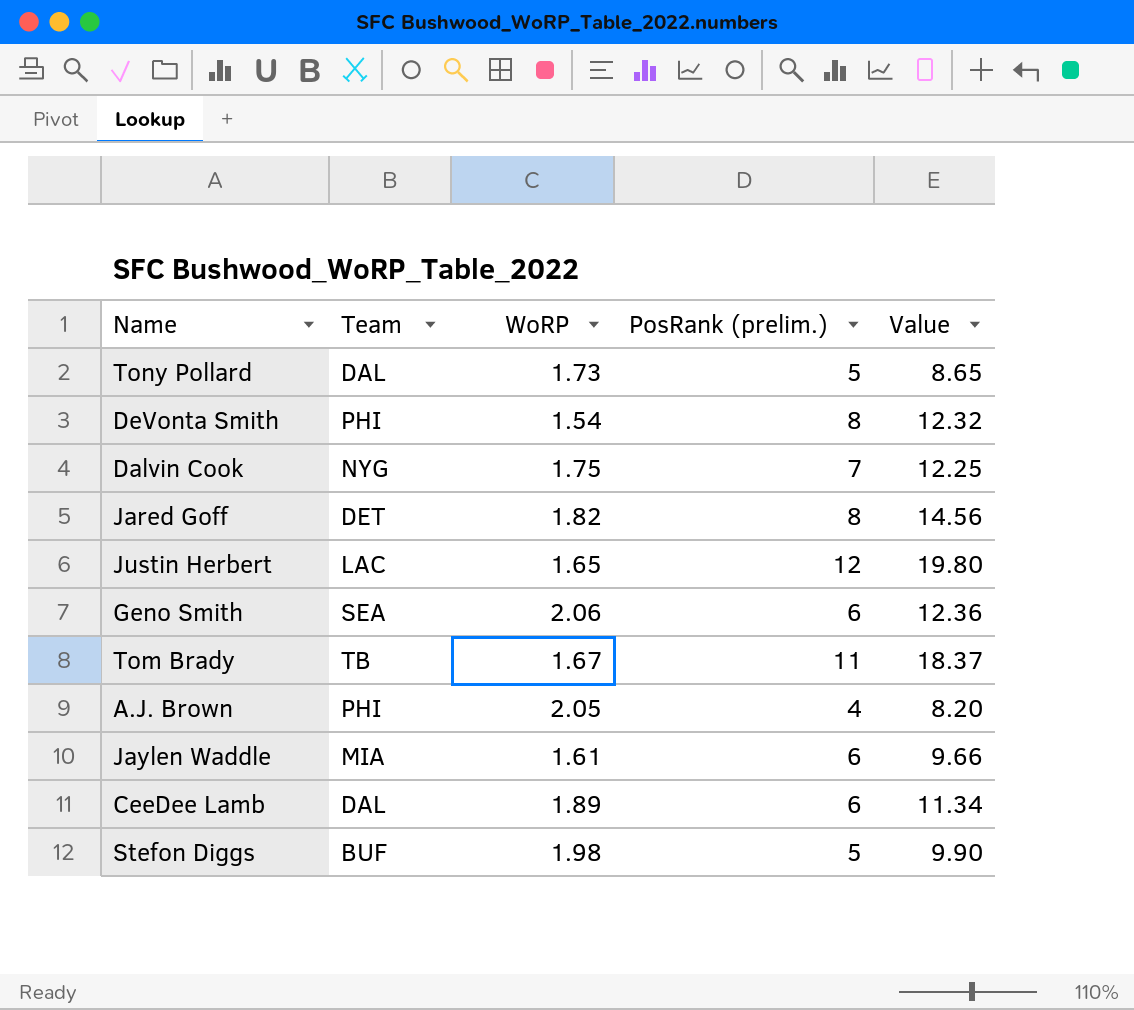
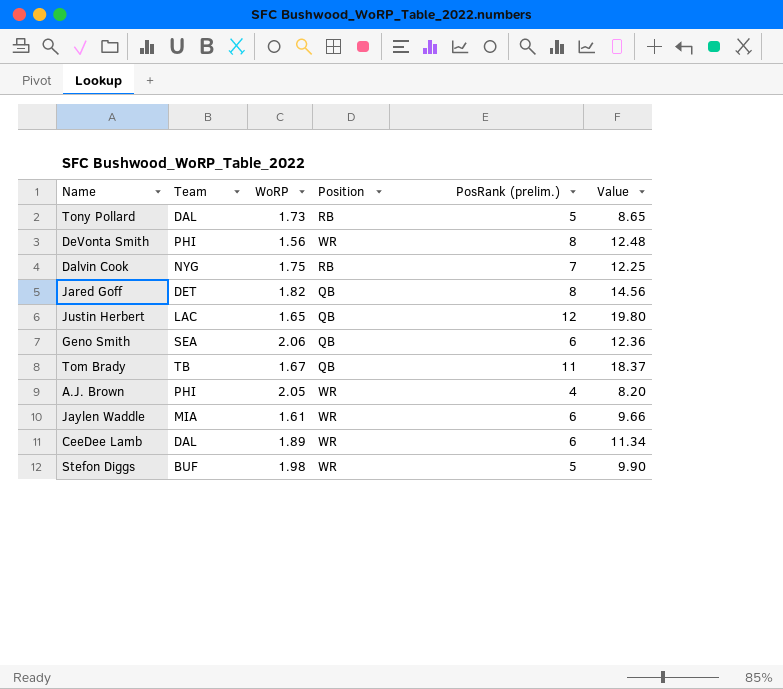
column Position | position: none -> 4
DeVonta Smith | WoRP: 1.54 -> 1.56
DeVonta Smith | Value: 12.32 -> 12.48

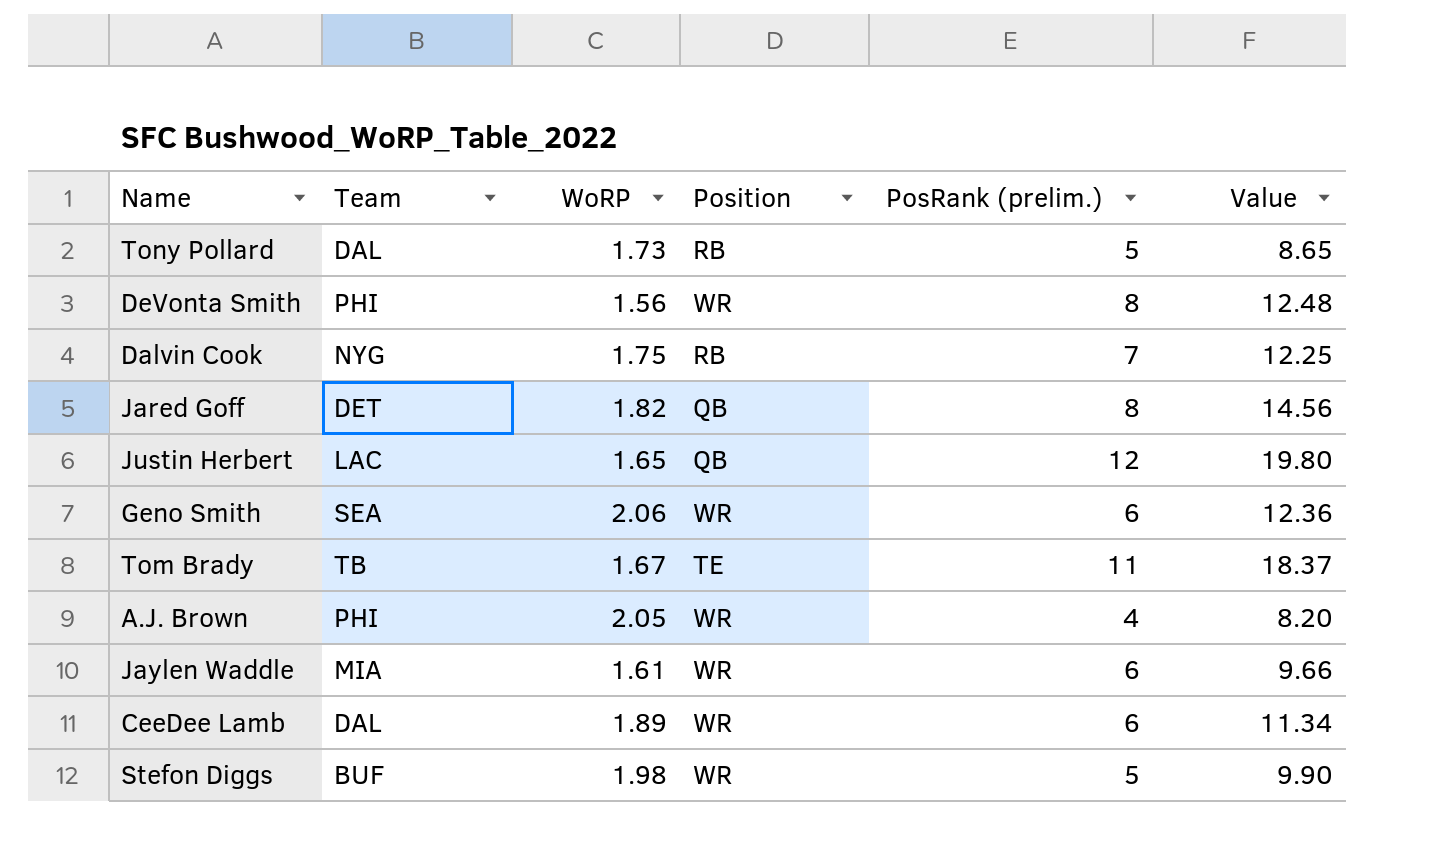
Geno Smith | Position: QB -> WR
Tom Brady | Position: QB -> TE

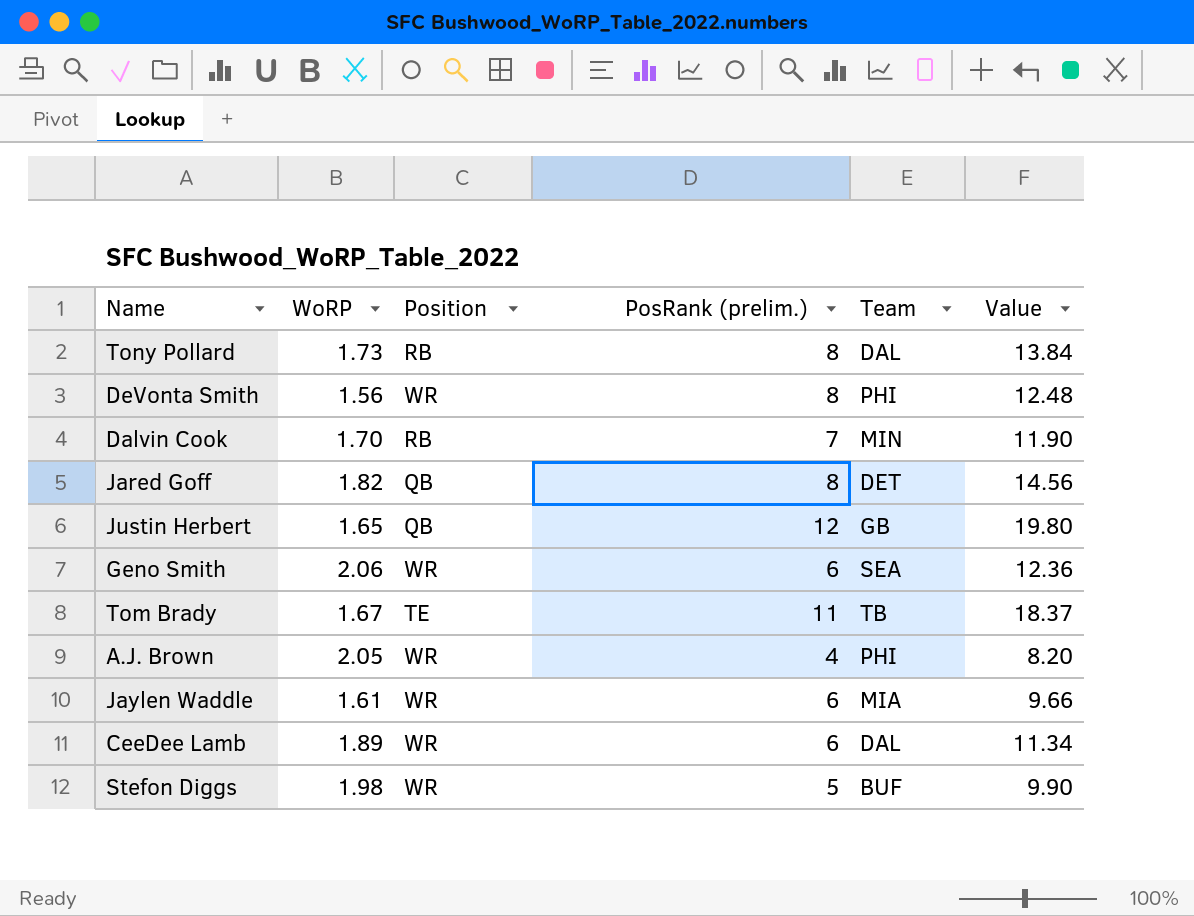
column Team | position: 2 -> 5
Tony Pollard | PosRank (prelim.): 5 -> 8
Tony Pollard | Value: 8.65 -> 13.84
Dalvin Cook | WoRP: 1.75 -> 1.70
Dalvin Cook | Team: NYG -> MIN
Dalvin Cook | Value: 12.25 -> 11.90
Justin Herbert | Team: LAC -> GB

